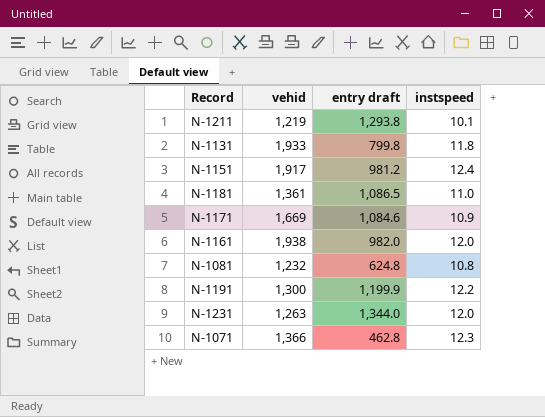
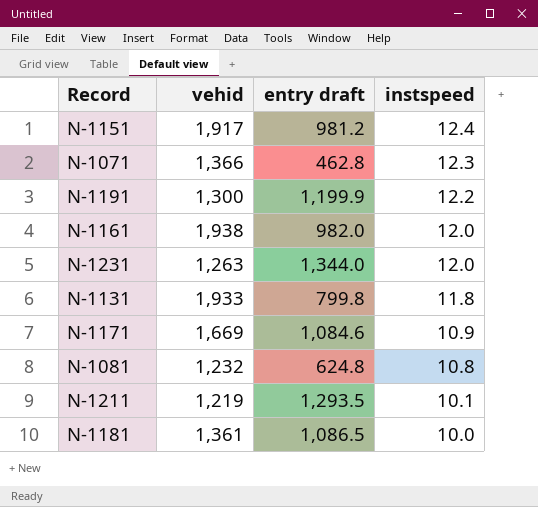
row order: none -> instspeed descending
N-1211 | entry draft: 1,293.8 -> 1,293.5
N-1181 | instspeed: 11.0 -> 10.0

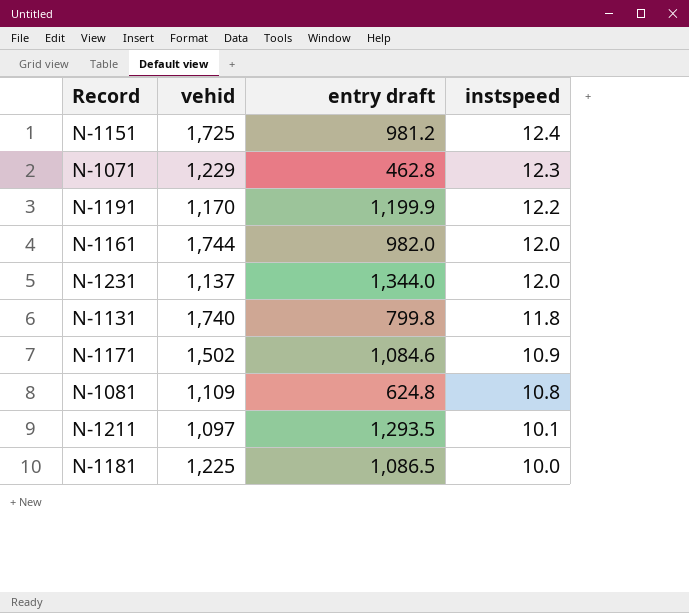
N-1151 | vehid: 1,917 -> 1,725
N-1071 | vehid: 1,366 -> 1,229
N-1191 | vehid: 1,300 -> 1,170
N-1161 | vehid: 1,938 -> 1,744
N-1231 | vehid: 1,263 -> 1,137
N-1131 | vehid: 1,933 -> 1,740
N-1171 | vehid: 1,669 -> 1,502
N-1081 | vehid: 1,232 -> 1,109
N-1211 | vehid: 1,219 -> 1,097
N-1181 | vehid: 1,361 -> 1,225

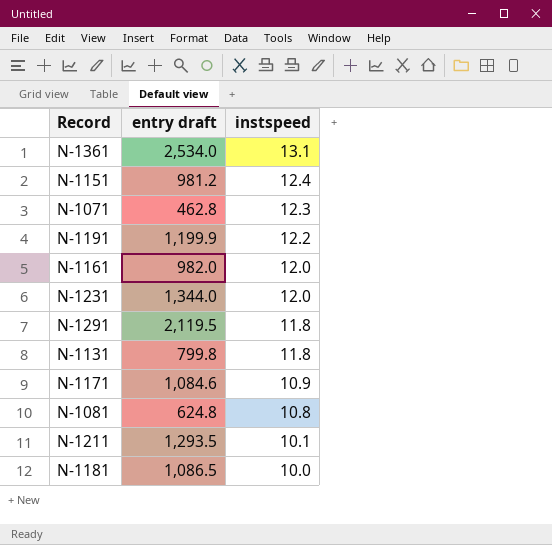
column vehid | position: 2 -> none
row N-1361: none -> 2,534.0 | 13.1
row N-1291: none -> 2,119.5 | 11.8

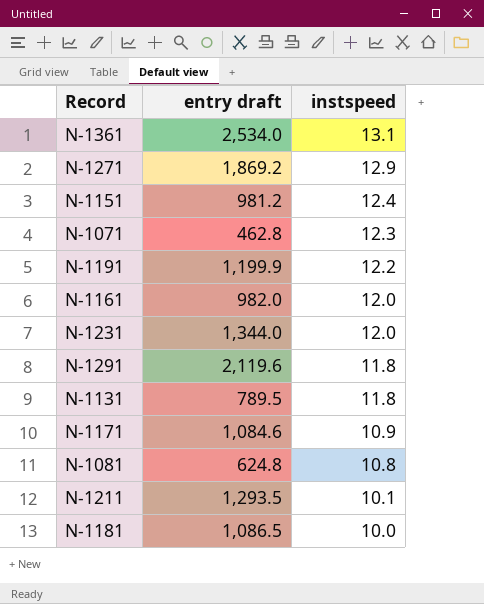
row N-1271: none -> 1,869.2 | 12.9
N-1291 | entry draft: 2,119.5 -> 2,119.6
N-1131 | entry draft: 799.8 -> 789.5

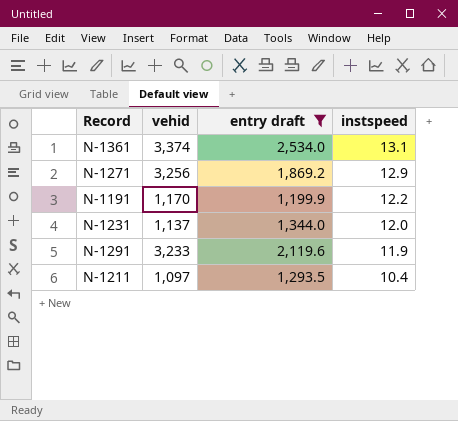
filter: none -> entry draft >= 1,199.9
column vehid | position: none -> 2
N-1291 | instspeed: 11.8 -> 11.9
N-1211 | instspeed: 10.1 -> 10.4

